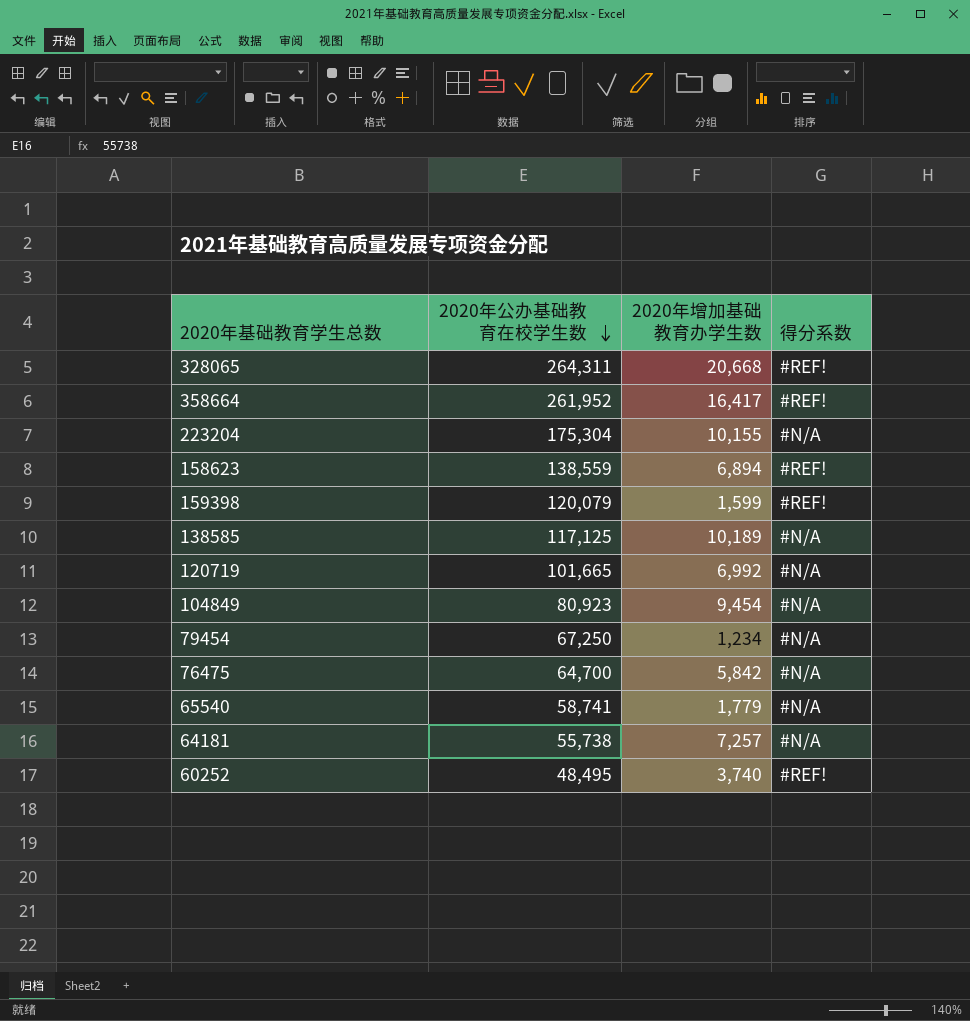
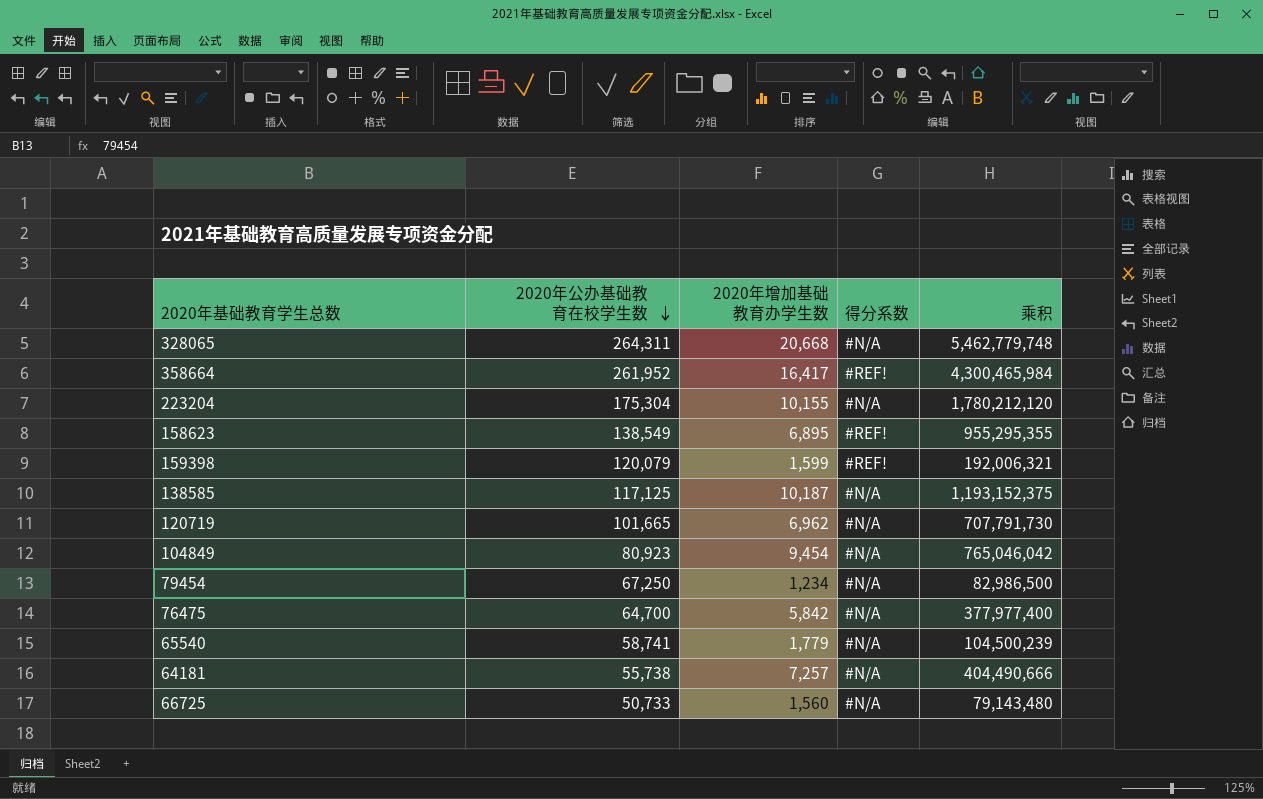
column 乘积 | formula: none -> [2020年公办基础教育在校学生数] * [2020年增加基础教育办学生数]
row 60252: 48,495 | 3,740 | #REF! -> none
328065 | 得分系数: #REF! -> #N/A
158623 | 2020年公办基础教育在校学生数: 138,559 -> 138,549
158623 | 2020年增加基础教育办学生数: 6,894 -> 6,895
138585 | 2020年增加基础教育办学生数: 10,189 -> 10,187
120719 | 2020年增加基础教育办学生数: 6,992 -> 6,962
row 66725: none -> 50,733 | 1,560 | #N/A | 79,143,480

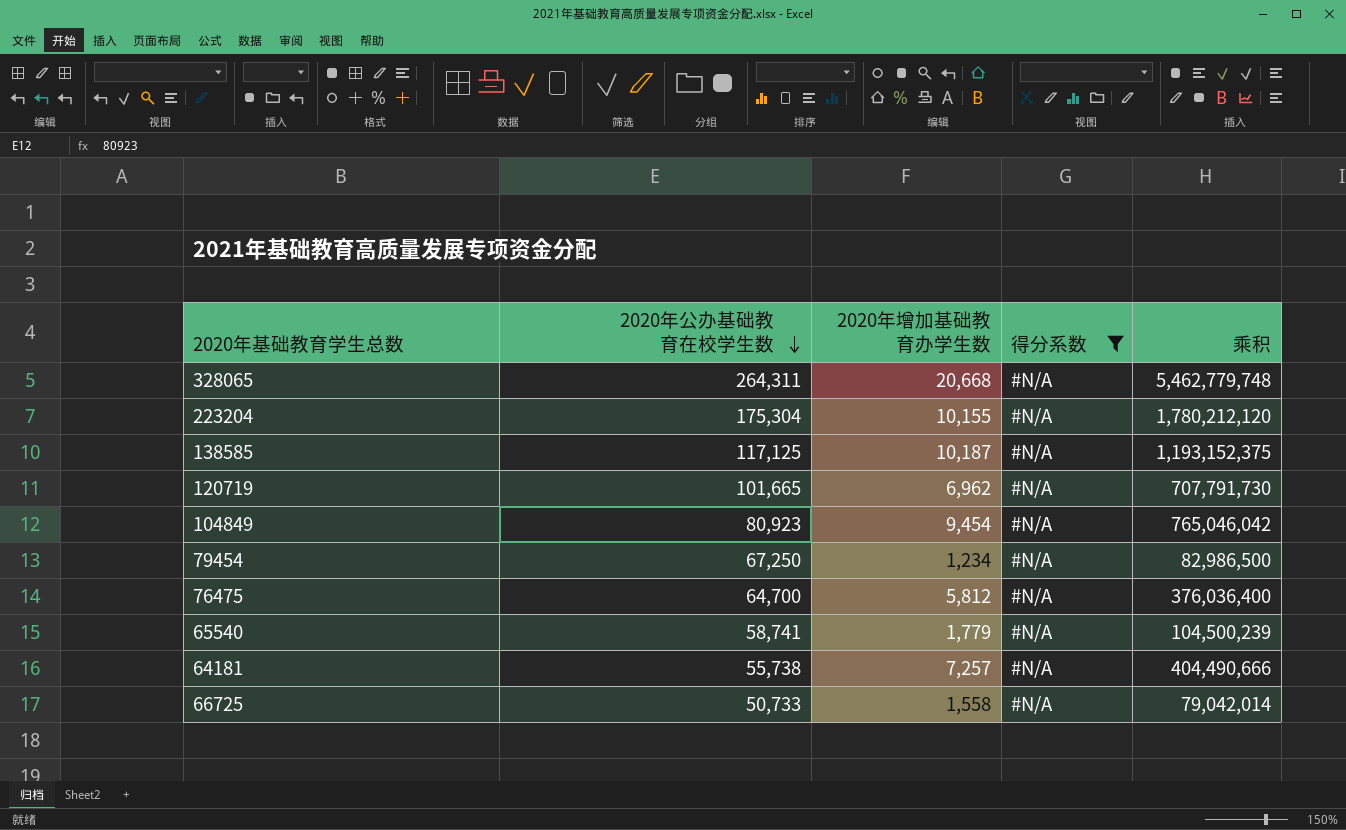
filter: none -> 得分系数 = #N/A
76475 | 2020年增加基础教育办学生数: 5,842 -> 5,812
76475 | 乘积: 377,977,400 -> 376,036,400
66725 | 2020年增加基础教育办学生数: 1,560 -> 1,558
66725 | 乘积: 79,143,480 -> 79,042,014

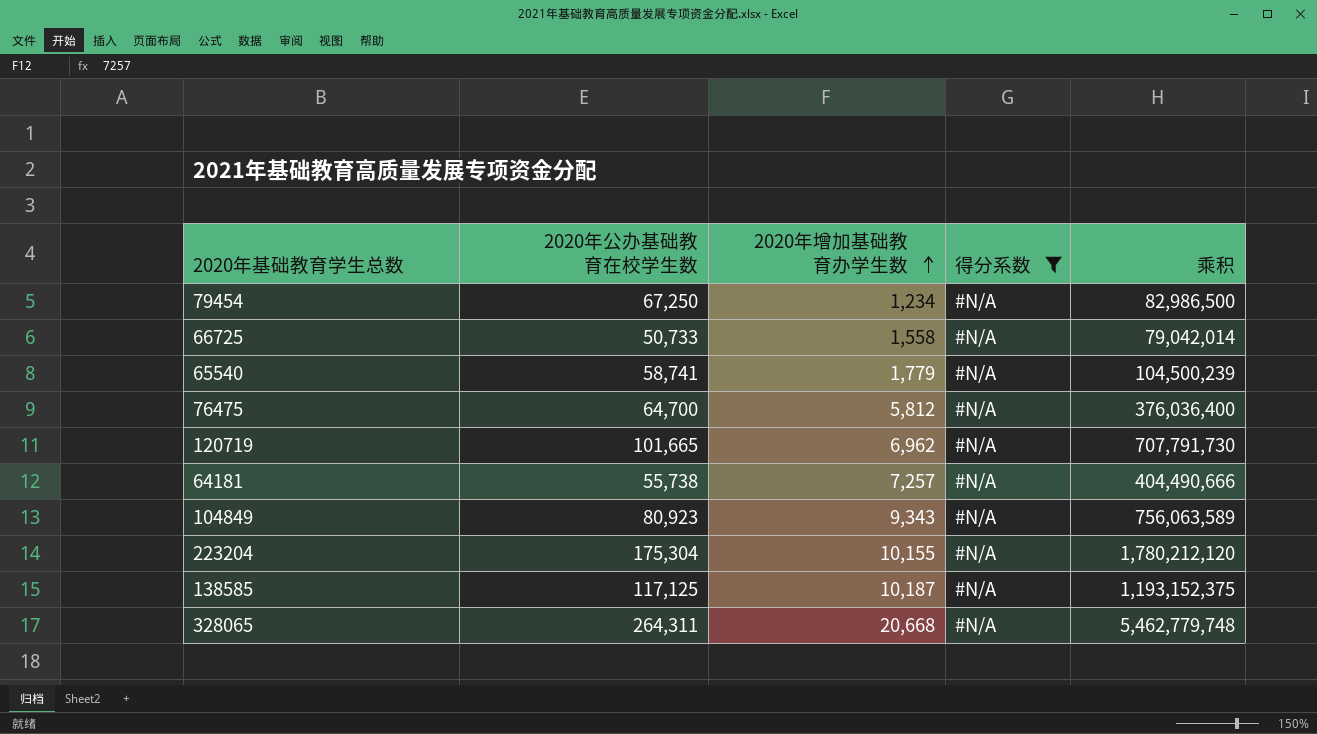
row order: 2020年公办基础教育在校学生数 descending -> 2020年增加基础教育办学生数 ascending
104849 | 2020年增加基础教育办学生数: 9,454 -> 9,343
104849 | 乘积: 765,046,042 -> 756,063,589

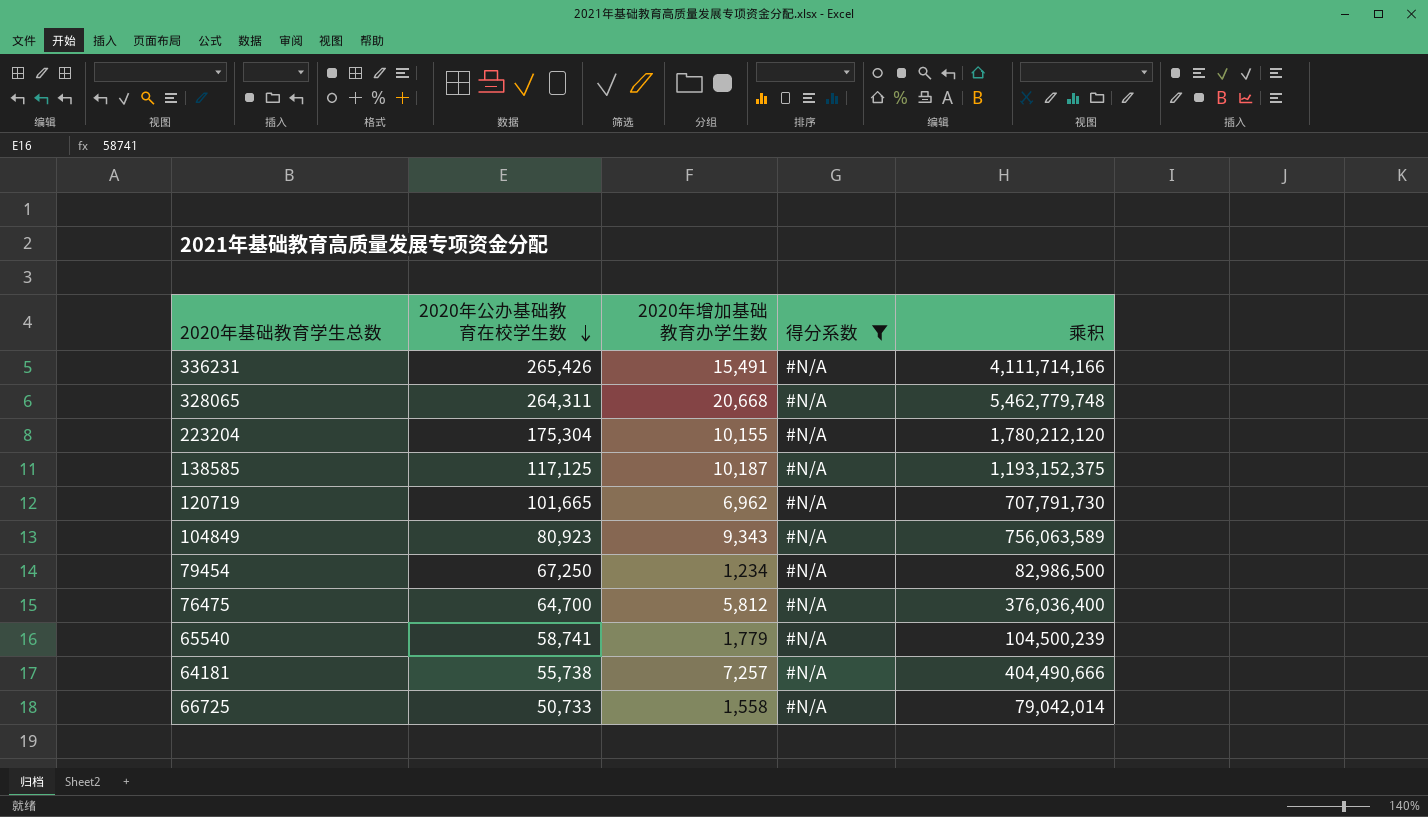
row order: 2020年增加基础教育办学生数 ascending -> 2020年公办基础教育在校学生数 descending
row 336231: none -> 265,426 | 15,491 | #N/A | 4,111,714,166

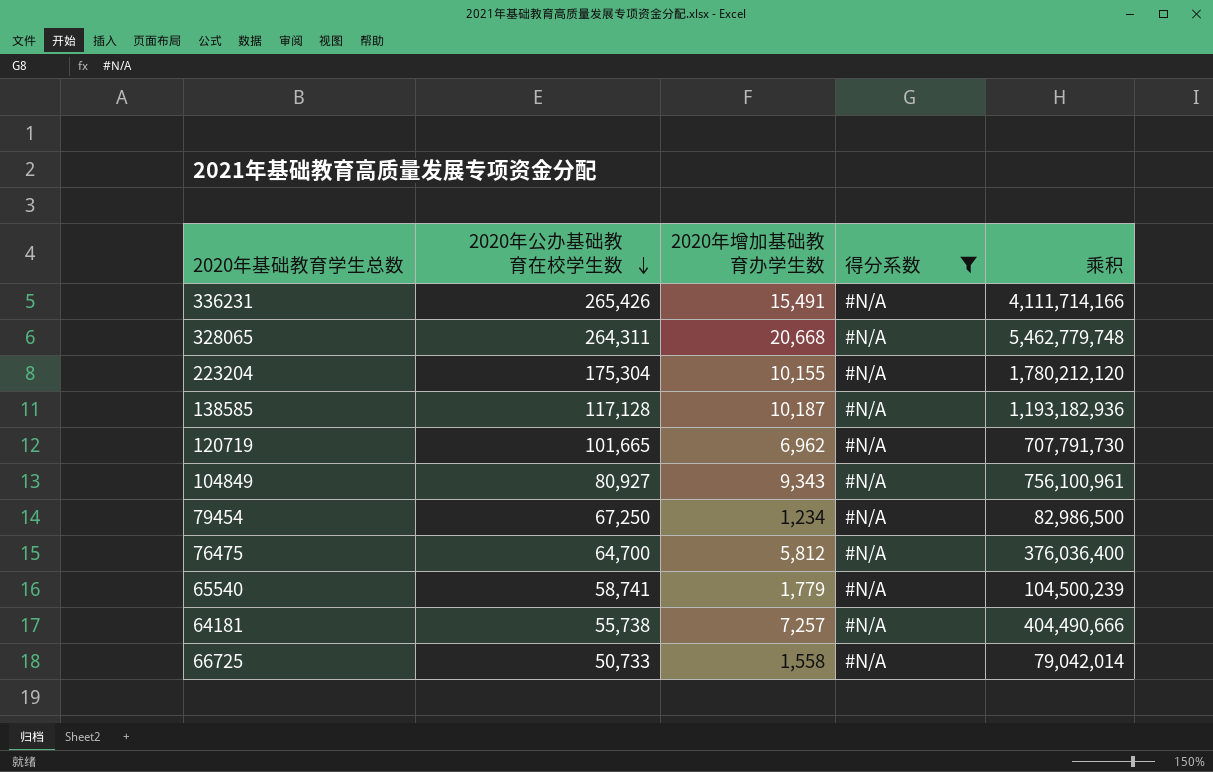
138585 | 2020年公办基础教育在校学生数: 117,125 -> 117,128
138585 | 乘积: 1,193,152,375 -> 1,193,182,936
104849 | 2020年公办基础教育在校学生数: 80,923 -> 80,927
104849 | 乘积: 756,063,589 -> 756,100,961

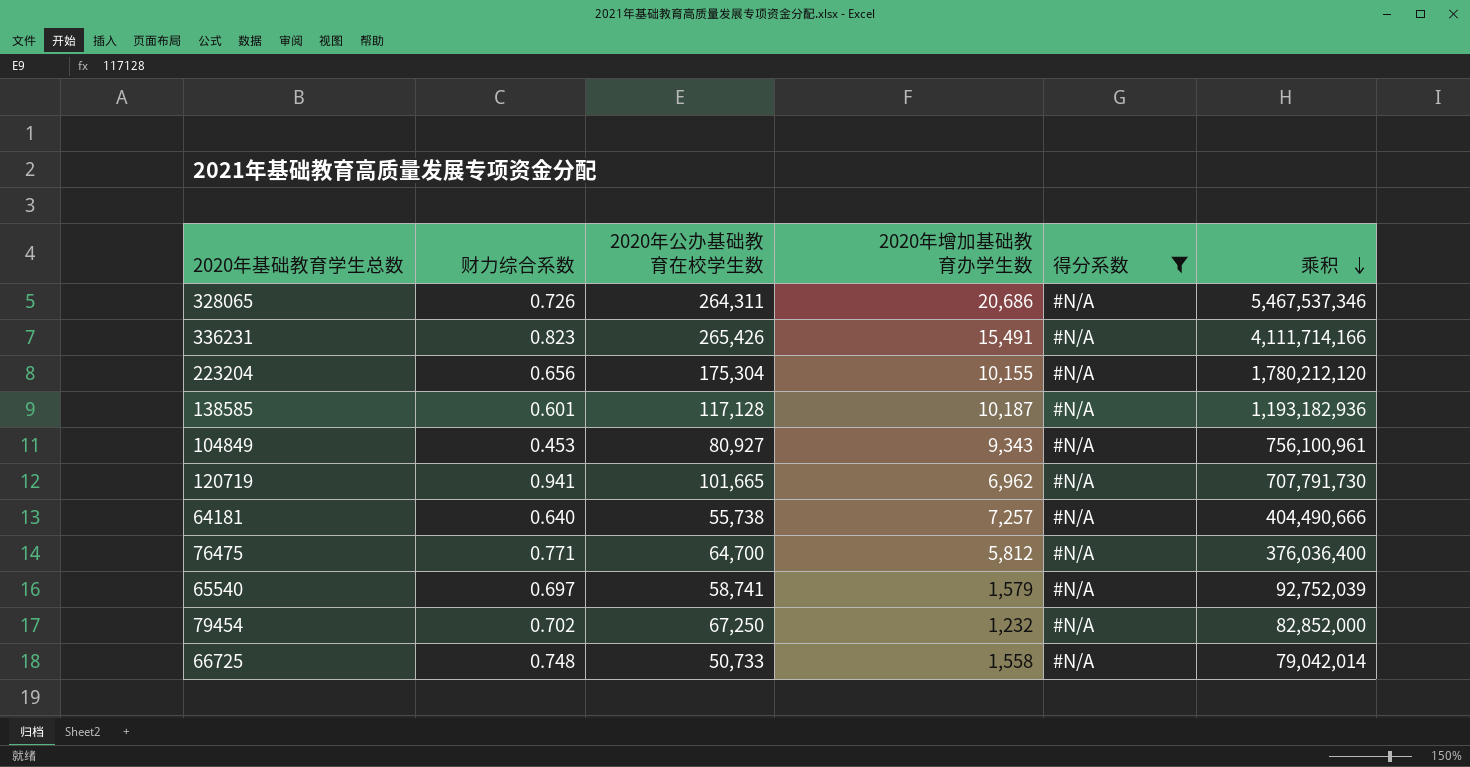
row order: 2020年公办基础教育在校学生数 descending -> 乘积 descending
column 财力综合系数 | position: none -> 2
328065 | 2020年增加基础教育办学生数: 20,668 -> 20,686
328065 | 乘积: 5,462,779,748 -> 5,467,537,346
65540 | 2020年增加基础教育办学生数: 1,779 -> 1,579
65540 | 乘积: 104,500,239 -> 92,752,039
79454 | 2020年增加基础教育办学生数: 1,234 -> 1,232
79454 | 乘积: 82,986,500 -> 82,852,000

